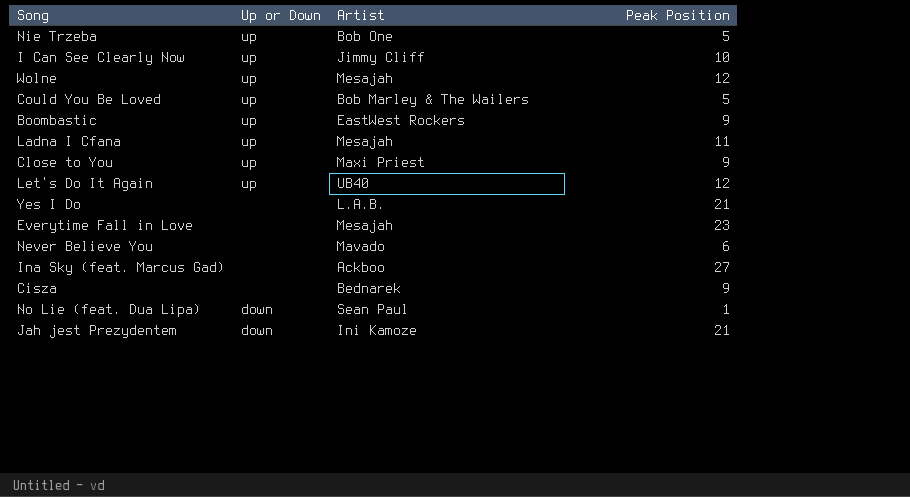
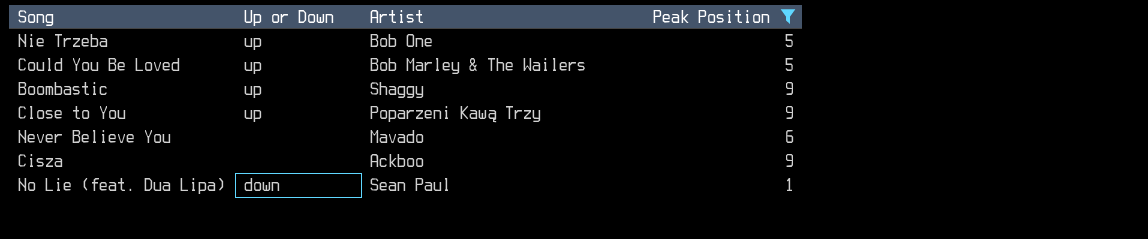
filter: none -> Peak Position <= 9
Boombastic | Artist: EastWest Rockers -> Shaggy
Close to You | Artist: Maxi Priest -> Poparzeni Kawą Trzy
Cisza | Artist: Bednarek -> Ackboo

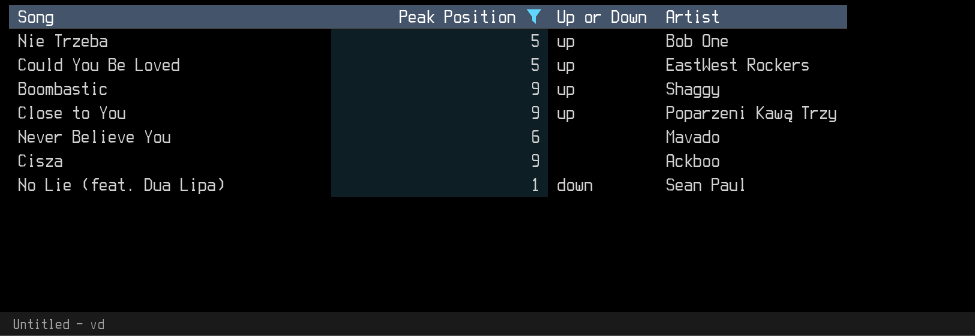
column Peak Position | position: 4 -> 2
Could You Be Loved | Artist: Bob Marley & The Wailers -> EastWest Rockers

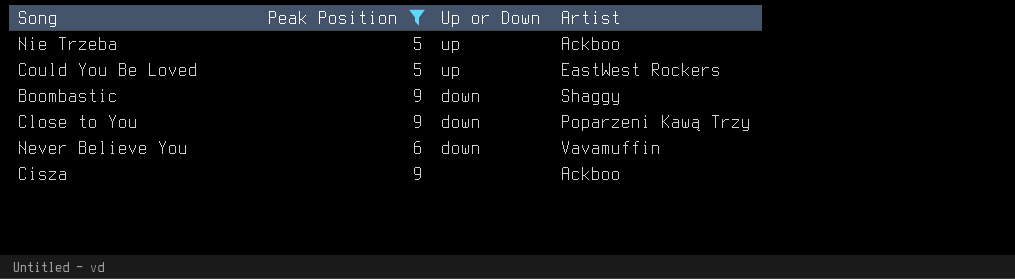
row No Lie (feat. Dua Lipa): 1 | down | Sean Paul -> none
Nie Trzeba | Artist: Bob One -> Ackboo
Boombastic | Up or Down: up -> down
Close to You | Up or Down: up -> down
Never Believe You | Up or Down: none -> down
Never Believe You | Artist: Mavado -> Vavamuffin

